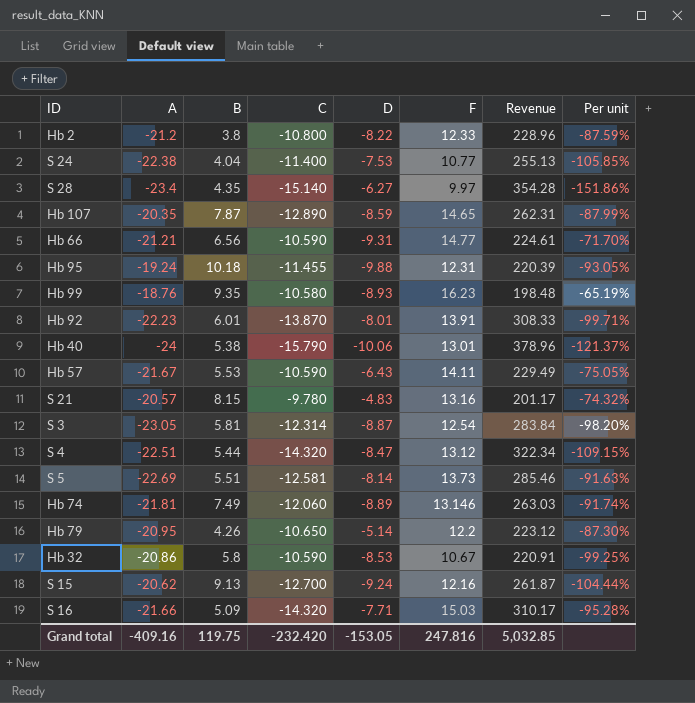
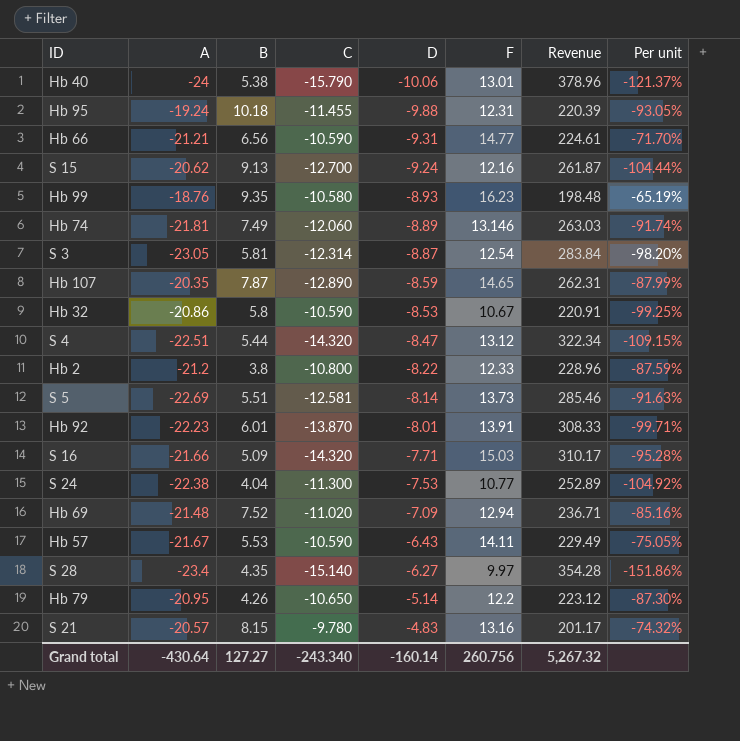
row order: none -> D ascending
S 24 | C: -11.400 -> -11.300
S 24 | Revenue: 255.13 -> 252.89
S 24 | Per unit: -105.85% -> -104.92%
row Hb 69: none -> -21.48 | 7.52 | -11.020 | -7.09 | 12.94 | 236.71 | -85.16%
Grand total | A: -409.16 -> -430.64
Grand total | B: 119.75 -> 127.27
Grand total | C: -232.420 -> -243.340
Grand total | D: -153.05 -> -160.14
Grand total | F: 247.816 -> 260.756
Grand total | Revenue: 5,032.85 -> 5,267.32

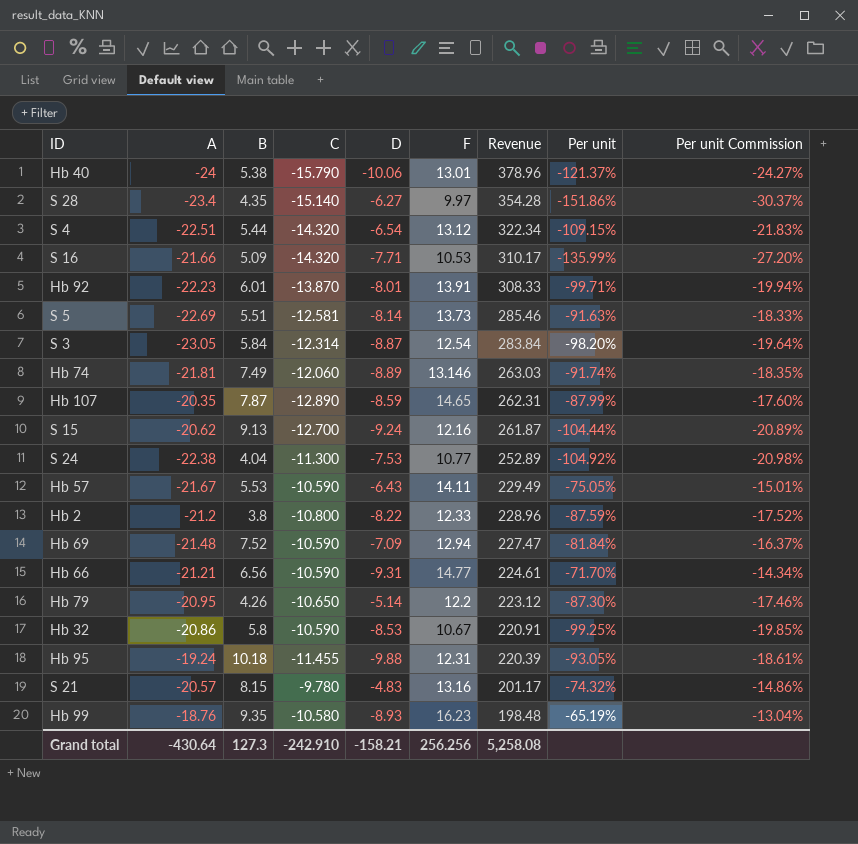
row order: D ascending -> Revenue descending
column Per unit Commission | formula: none -> [Per unit] * 0.2
S 4 | D: -8.47 -> -6.54
S 16 | F: 15.03 -> 10.53
S 16 | Per unit: -95.28% -> -135.99%
S 3 | B: 5.81 -> 5.84
Hb 69 | C: -11.020 -> -10.590
Hb 69 | Revenue: 236.71 -> 227.47
Hb 69 | Per unit: -85.16% -> -81.84%
Grand total | B: 127.27 -> 127.3
Grand total | C: -243.340 -> -242.910
Grand total | D: -160.14 -> -158.21
Grand total | F: 260.756 -> 256.256
Grand total | Revenue: 5,267.32 -> 5,258.08

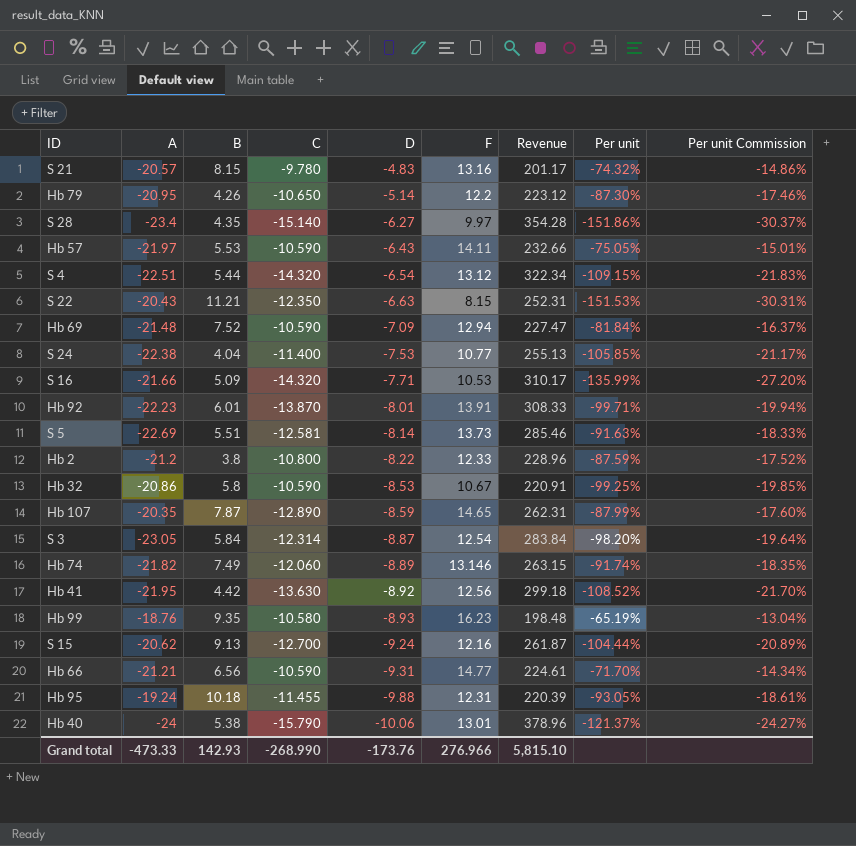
row order: Revenue descending -> D descending
Hb 57 | A: -21.67 -> -21.97
Hb 57 | Revenue: 229.49 -> 232.66
row S 22: none -> -20.43 | 11.21 | -12.350 | -6.63 | 8.15 | 252.31 | -151.53% | -30.31%
S 24 | C: -11.300 -> -11.400
S 24 | Revenue: 252.89 -> 255.13
S 24 | Per unit: -104.92% -> -105.85%
S 24 | Per unit Commission: -20.98% -> -21.17%
Hb 74 | A: -21.81 -> -21.82
Hb 74 | Revenue: 263.03 -> 263.15
row Hb 41: none -> -21.95 | 4.42 | -13.630 | -8.92 | 12.56 | 299.18 | -108.52% | -21.70%
Grand total | A: -430.64 -> -473.33
Grand total | B: 127.3 -> 142.93
Grand total | C: -242.910 -> -268.990
Grand total | D: -158.21 -> -173.76
Grand total | F: 256.256 -> 276.966
Grand total | Revenue: 5,258.08 -> 5,815.10

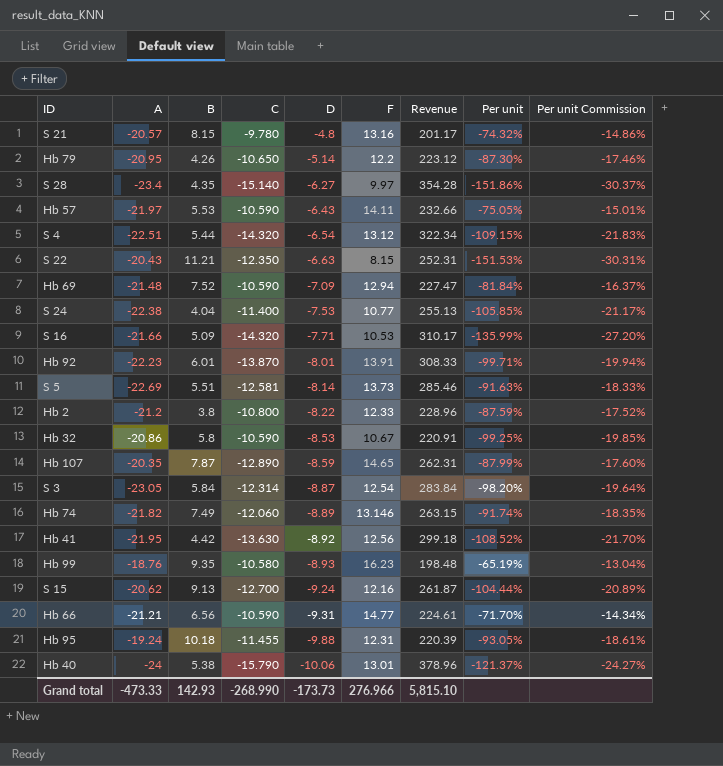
S 21 | D: -4.83 -> -4.8
Grand total | D: -173.76 -> -173.73

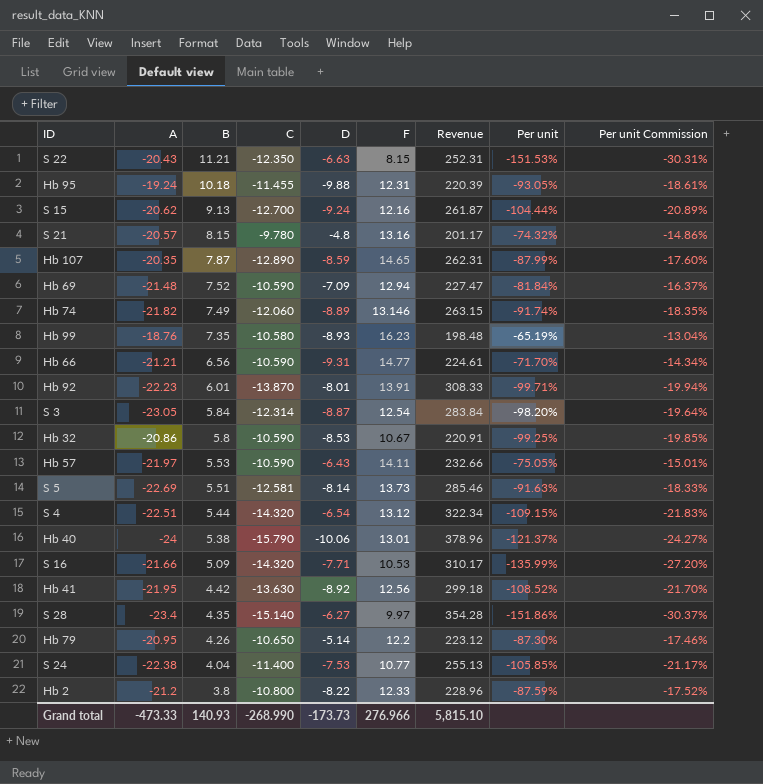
row order: D descending -> B descending
Hb 99 | B: 9.35 -> 7.35
Grand total | B: 142.93 -> 140.93

